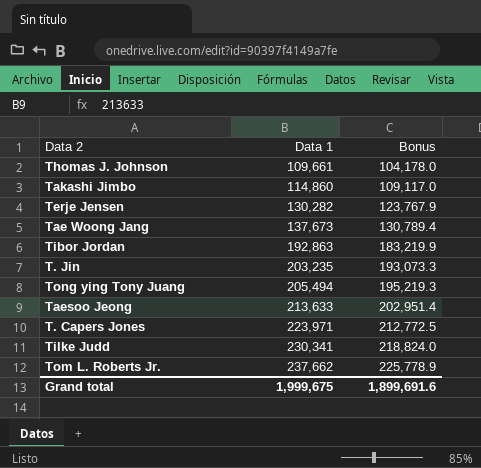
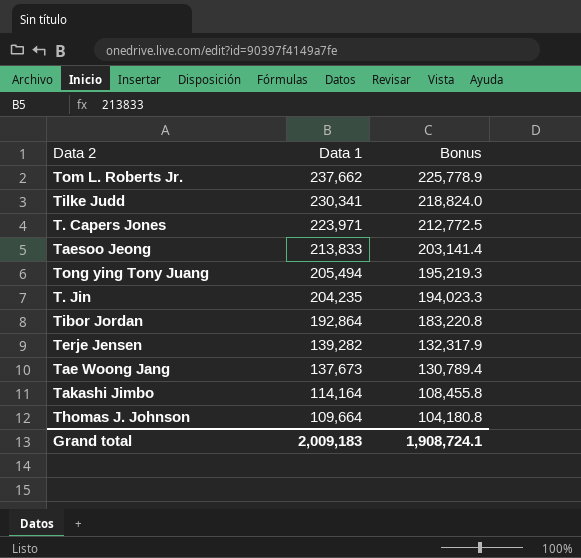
row order: Data 1 ascending -> Data 1 descending
Taesoo Jeong | Data 1: 213,633 -> 213,833
Taesoo Jeong | Bonus: 202,951.4 -> 203,141.4
T. Jin | Data 1: 203,235 -> 204,235
T. Jin | Bonus: 193,073.3 -> 194,023.3
Tibor Jordan | Data 1: 192,863 -> 192,864
Tibor Jordan | Bonus: 183,219.9 -> 183,220.8
Terje Jensen | Data 1: 130,282 -> 139,282
Terje Jensen | Bonus: 123,767.9 -> 132,317.9
Takashi Jimbo | Data 1: 114,860 -> 114,164
Takashi Jimbo | Bonus: 109,117.0 -> 108,455.8
Thomas J. Johnson | Data 1: 109,661 -> 109,664
Thomas J. Johnson | Bonus: 104,178.0 -> 104,180.8
Grand total | Data 1: 1,999,675 -> 2,009,183
Grand total | Bonus: 1,899,691.6 -> 1,908,724.1

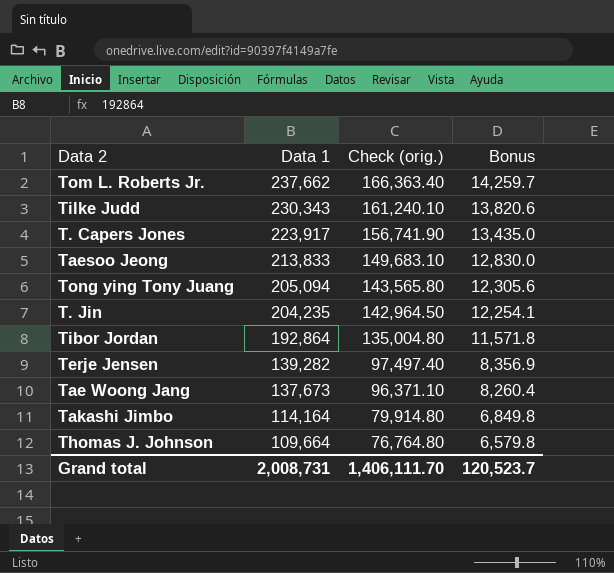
column Check (orig.) | formula: none -> [Data 1] * 0.7
column Bonus | formula: [Data 1] * 0.95 -> [Data 1] * 0.06
Tilke Judd | Data 1: 230,341 -> 230,343
T. Capers Jones | Data 1: 223,971 -> 223,917
Tong ying Tony Juang | Data 1: 205,494 -> 205,094
Grand total | Data 1: 2,009,183 -> 2,008,731
Grand total | Bonus: 1,908,724.1 -> 120,523.7

